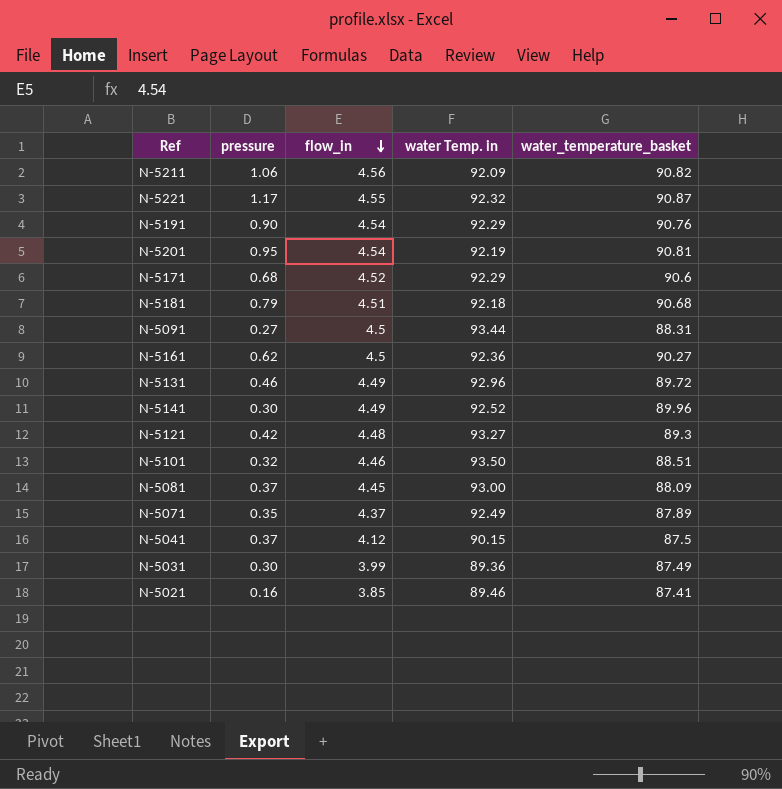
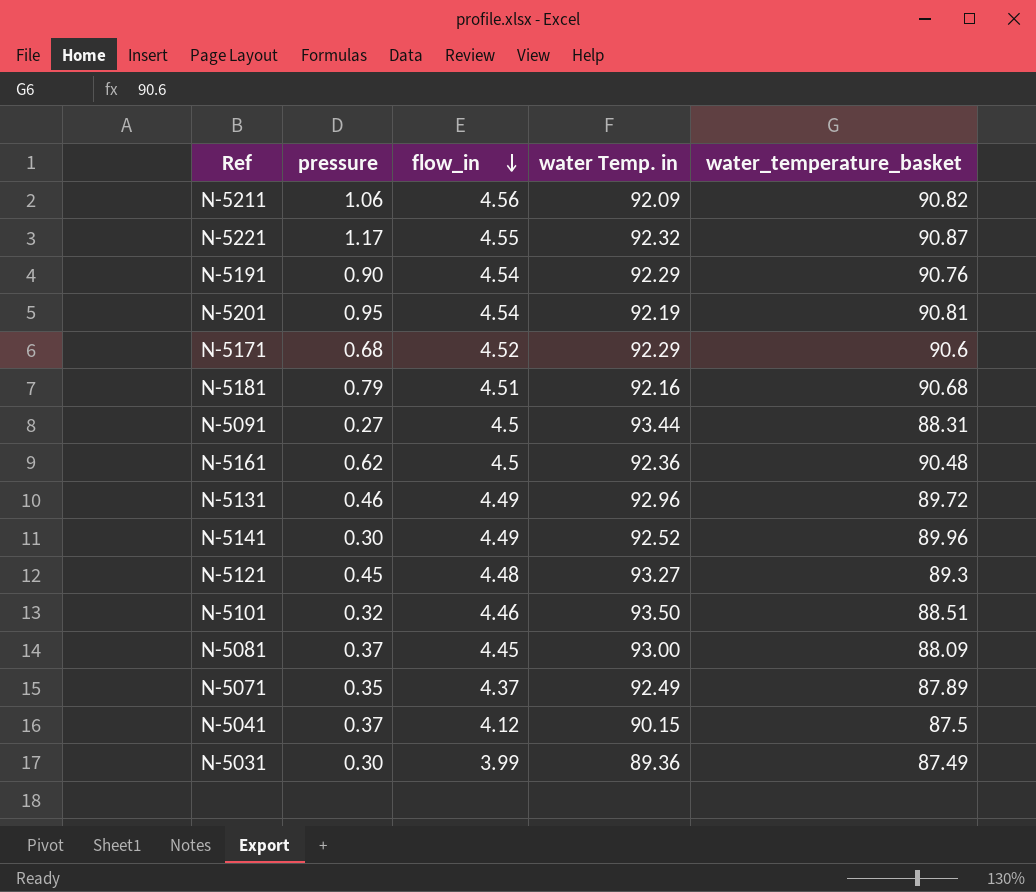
row N-5021: 0.16 | 3.85 | 89.46 | 87.41 -> none
N-5181 | water Temp. in: 92.18 -> 92.16
N-5161 | water_temperature_basket: 90.27 -> 90.48
N-5121 | pressure: 0.42 -> 0.45

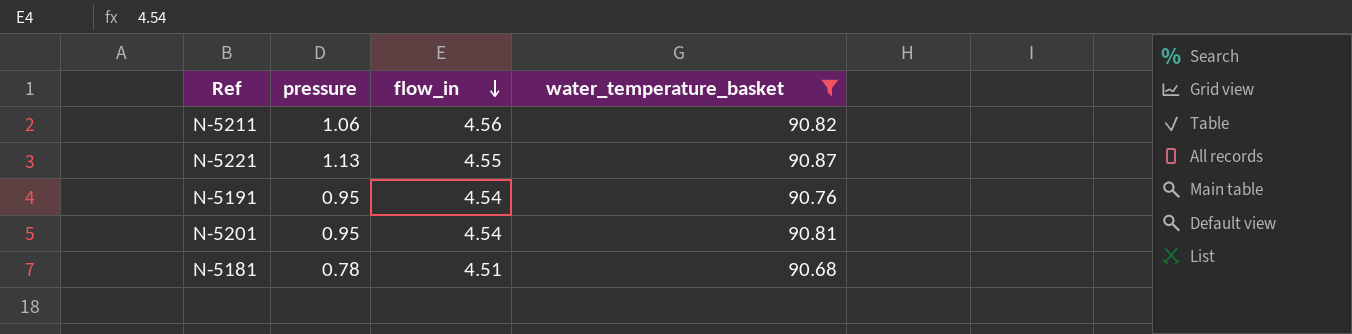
filter: none -> water_temperature_basket >= 90.68
column water Temp. in | position: 4 -> none
N-5221 | pressure: 1.17 -> 1.13
N-5191 | pressure: 0.90 -> 0.95
N-5181 | pressure: 0.79 -> 0.78

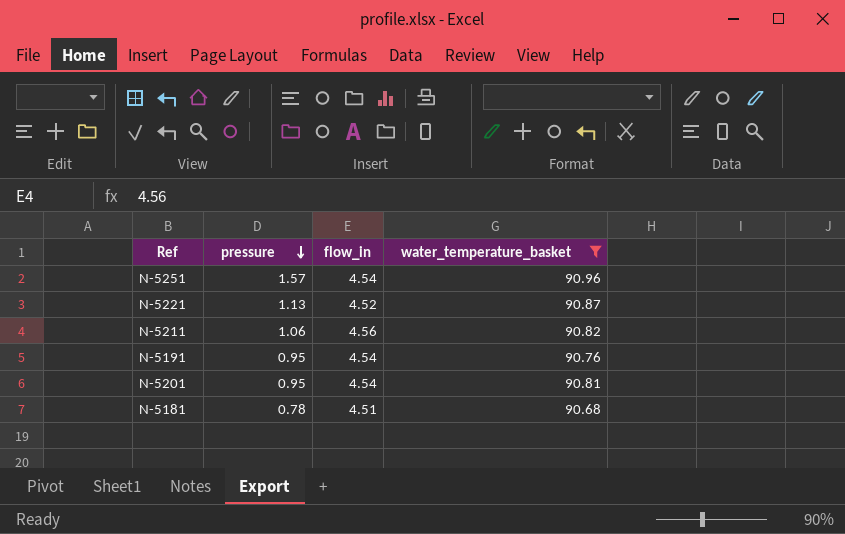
row order: flow_in descending -> pressure descending
row N-5251: none -> 1.57 | 4.54 | 90.96
N-5221 | flow_in: 4.55 -> 4.52

